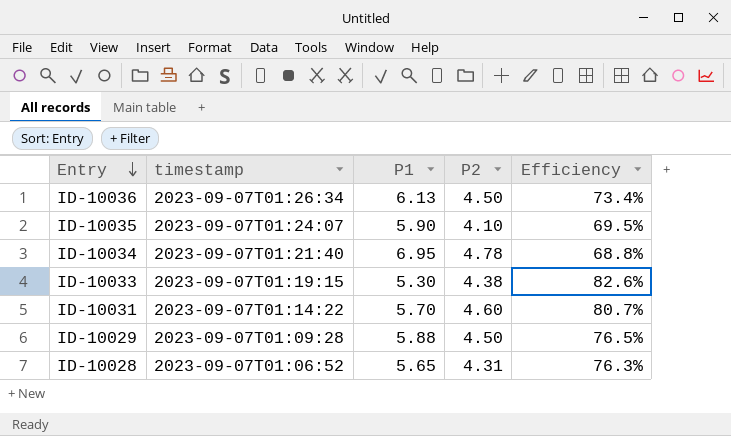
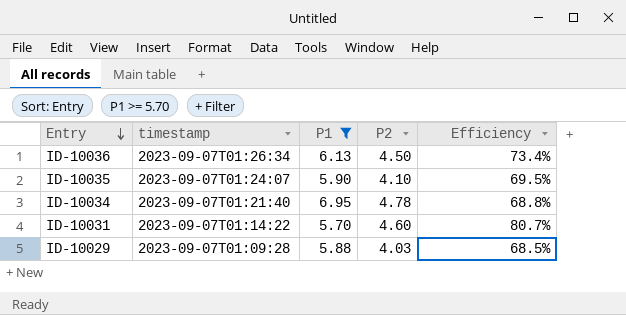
filter: none -> P1 >= 5.70
ID-10029 | P2: 4.50 -> 4.03
ID-10029 | Efficiency: 76.5% -> 68.5%

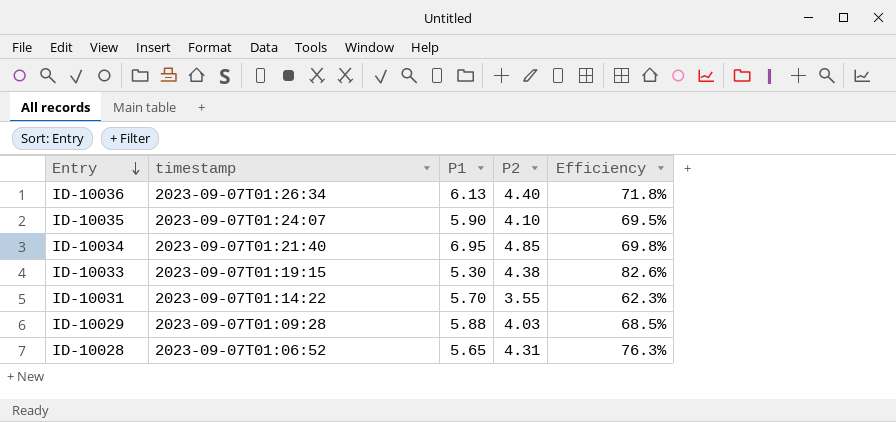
filter: P1 >= 5.70 -> none
ID-10036 | P2: 4.50 -> 4.40
ID-10036 | Efficiency: 73.4% -> 71.8%
ID-10034 | P2: 4.78 -> 4.85
ID-10034 | Efficiency: 68.8% -> 69.8%
ID-10031 | P2: 4.60 -> 3.55
ID-10031 | Efficiency: 80.7% -> 62.3%

